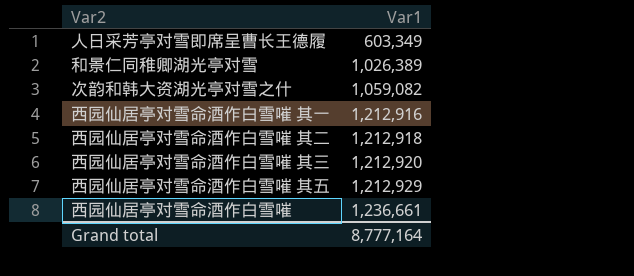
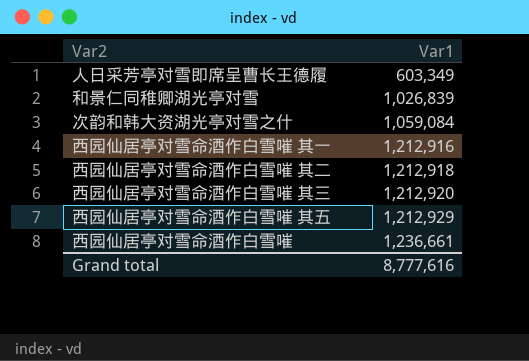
和景仁同稚卿湖光亭对雪 | Var1: 1,026,389 -> 1,026,839
次韵和韩大资湖光亭对雪之什 | Var1: 1,059,082 -> 1,059,084
Grand total | Var1: 8,777,164 -> 8,777,616

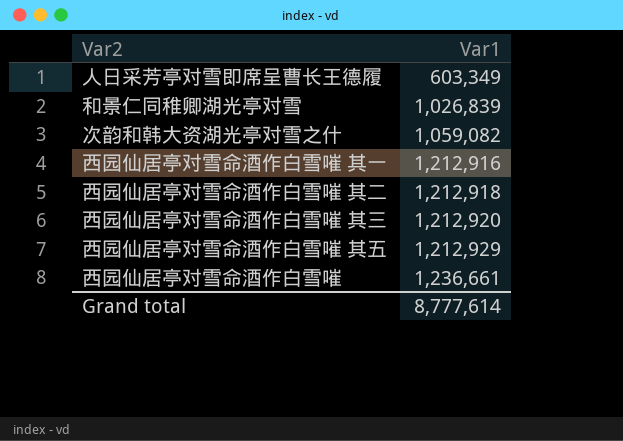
次韵和韩大资湖光亭对雪之什 | Var1: 1,059,084 -> 1,059,082
Grand total | Var1: 8,777,616 -> 8,777,614

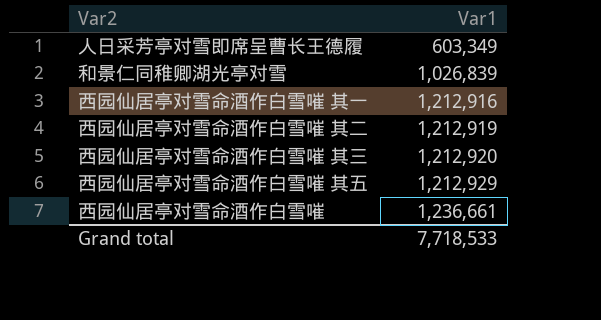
row 次韵和韩大资湖光亭对雪之什: 1,059,082 -> none
西园仙居亭对雪命酒作白雪嗺 其二 | Var1: 1,212,918 -> 1,212,919
Grand total | Var1: 8,777,614 -> 7,718,533

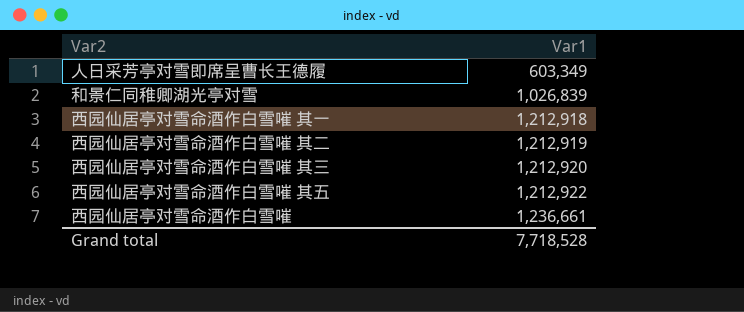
西园仙居亭对雪命酒作白雪嗺 其一 | Var1: 1,212,916 -> 1,212,918
西园仙居亭对雪命酒作白雪嗺 其五 | Var1: 1,212,929 -> 1,212,922
Grand total | Var1: 7,718,533 -> 7,718,528

